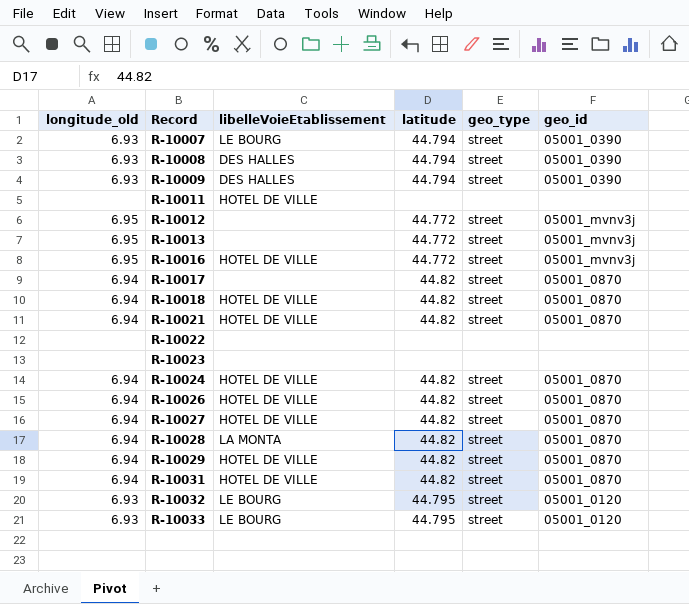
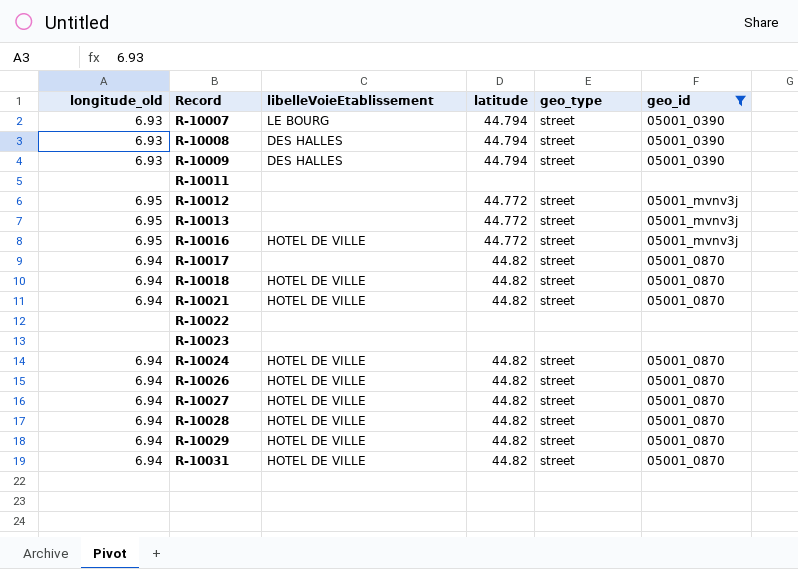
filter: none -> geo_id != 05001_0120
R-10011 | libelleVoieEtablissement: HOTEL DE VILLE -> none
R-10028 | libelleVoieEtablissement: LA MONTA -> HOTEL DE VILLE

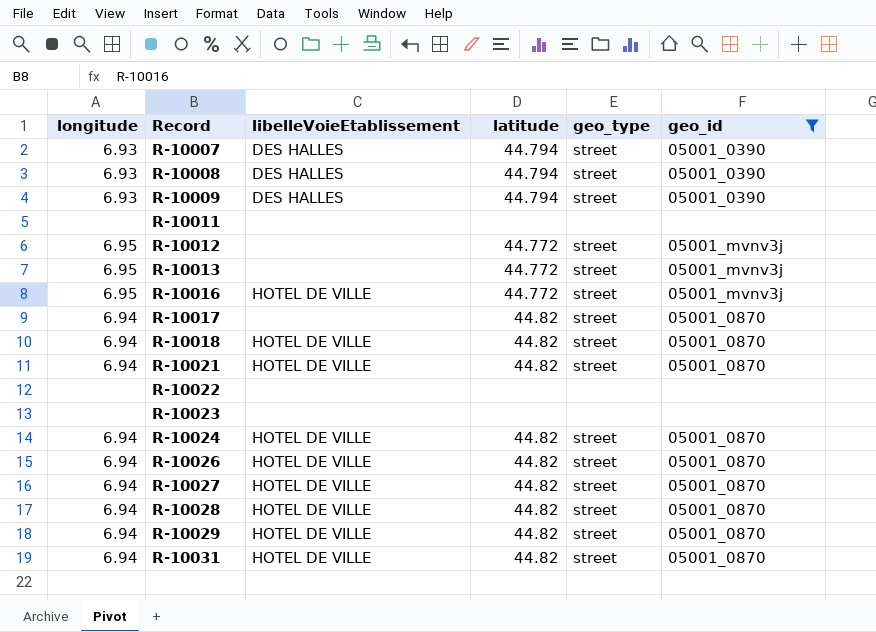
column name: longitude_old -> longitude
R-10007 | libelleVoieEtablissement: LE BOURG -> DES HALLES

